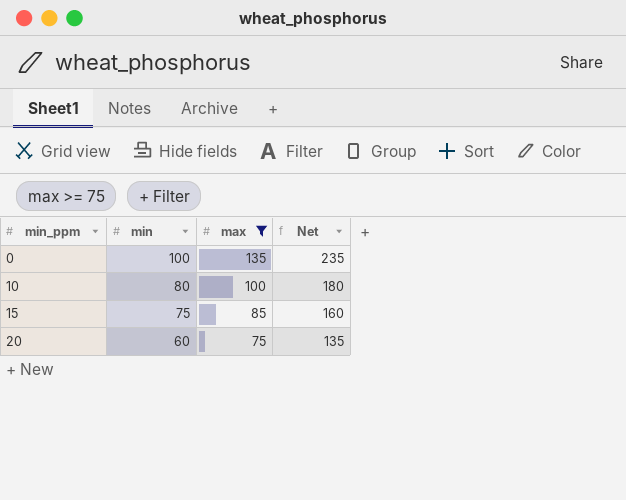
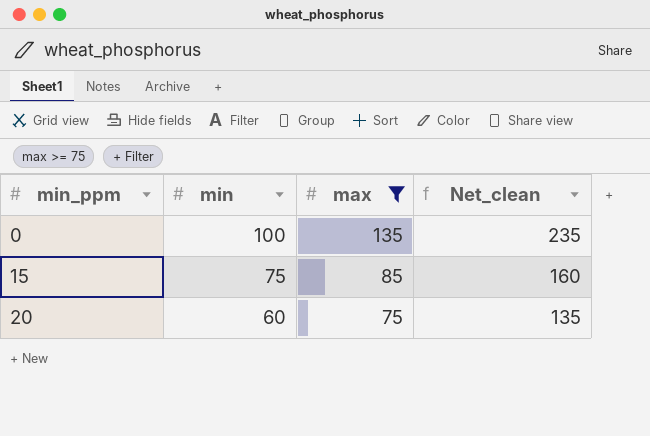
column name: Net -> Net_clean
row 10: 80 | 100 | 180 -> none

